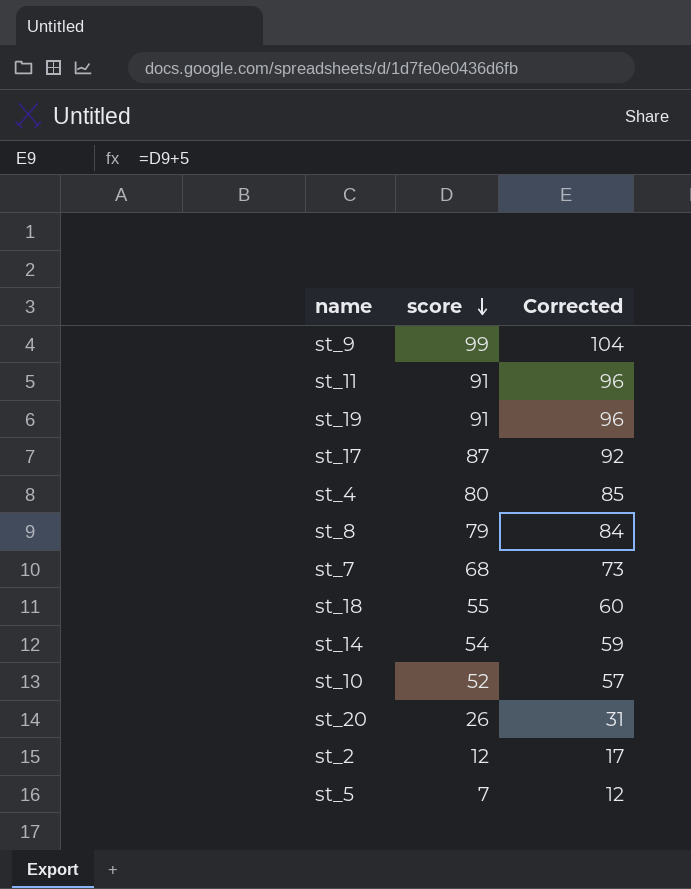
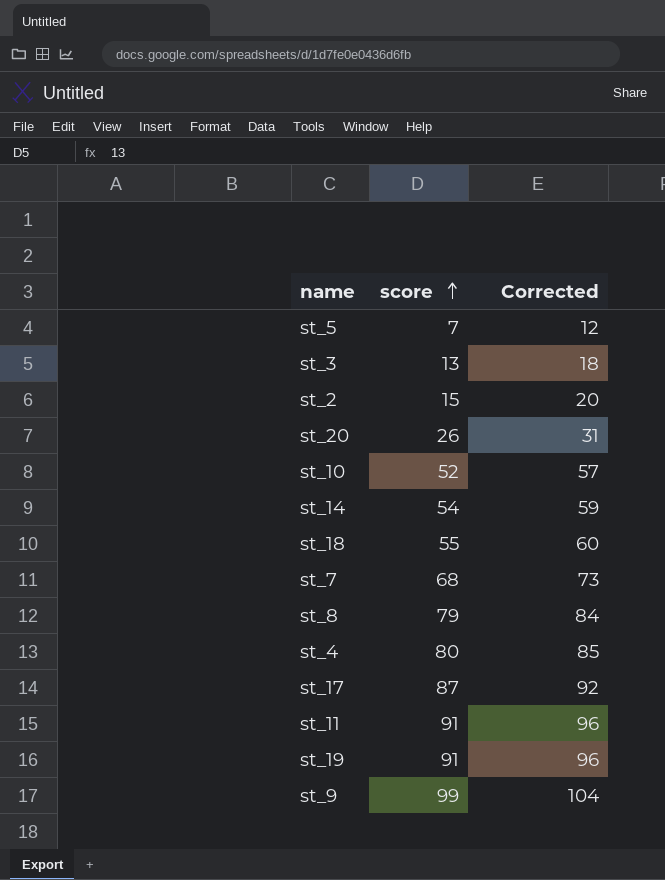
row order: score descending -> score ascending
row st_3: none -> 13 | 18
st_2 | score: 12 -> 15
st_2 | Corrected: 17 -> 20

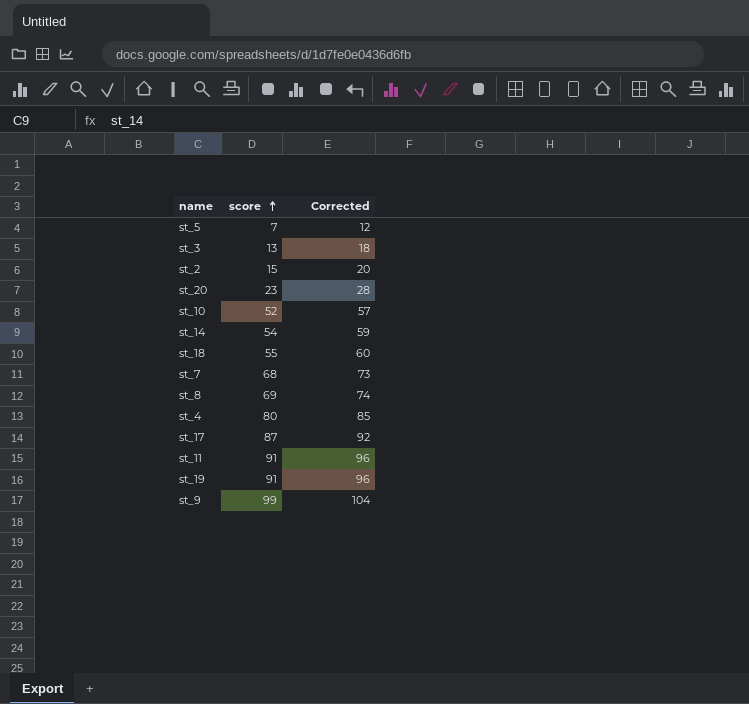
st_20 | score: 26 -> 23
st_20 | Corrected: 31 -> 28
st_8 | score: 79 -> 69
st_8 | Corrected: 84 -> 74

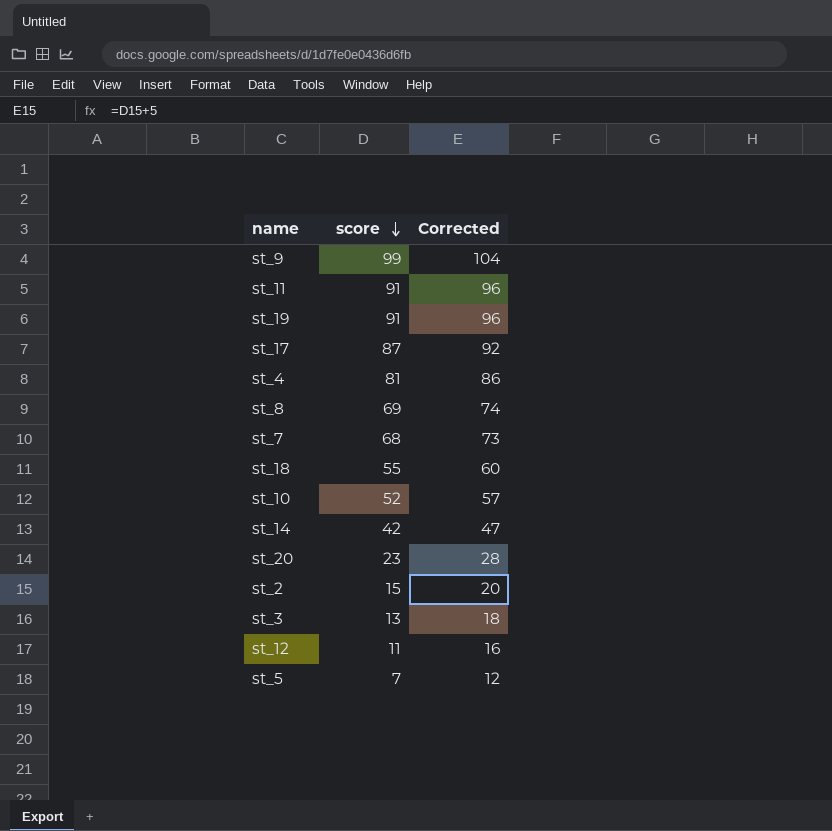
row order: score ascending -> score descending
st_4 | score: 80 -> 81
st_4 | Corrected: 85 -> 86
st_14 | score: 54 -> 42
st_14 | Corrected: 59 -> 47
row st_12: none -> 11 | 16

